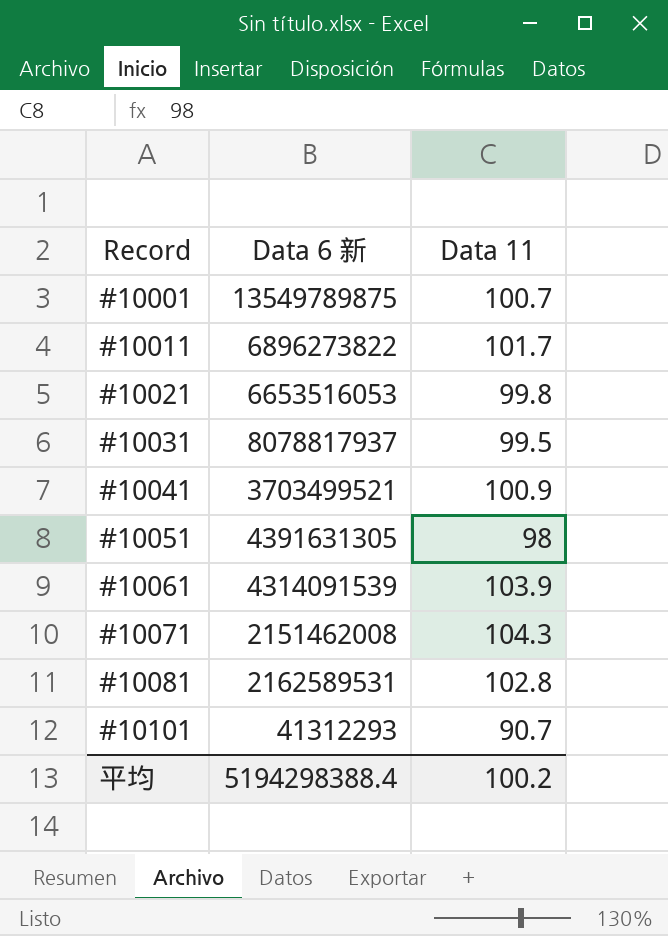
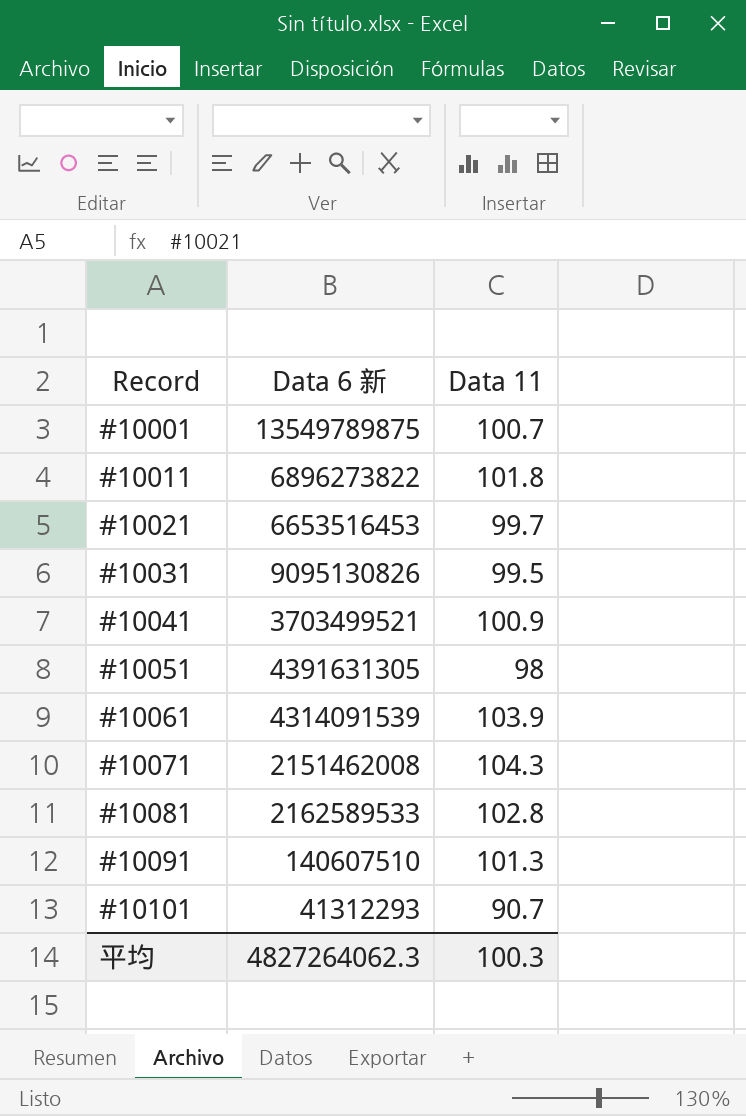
#10011 | Data 11: 101.7 -> 101.8
#10021 | Data 6 新: 6653516053 -> 6653516453
#10021 | Data 11: 99.8 -> 99.7
#10031 | Data 6 新: 8078817937 -> 9095130826
#10081 | Data 6 新: 2162589531 -> 2162589533
row #10091: none -> 140607510 | 101.3
平均 | Data 6 新: 5194298388.4 -> 4827264062.3
平均 | Data 11: 100.2 -> 100.3

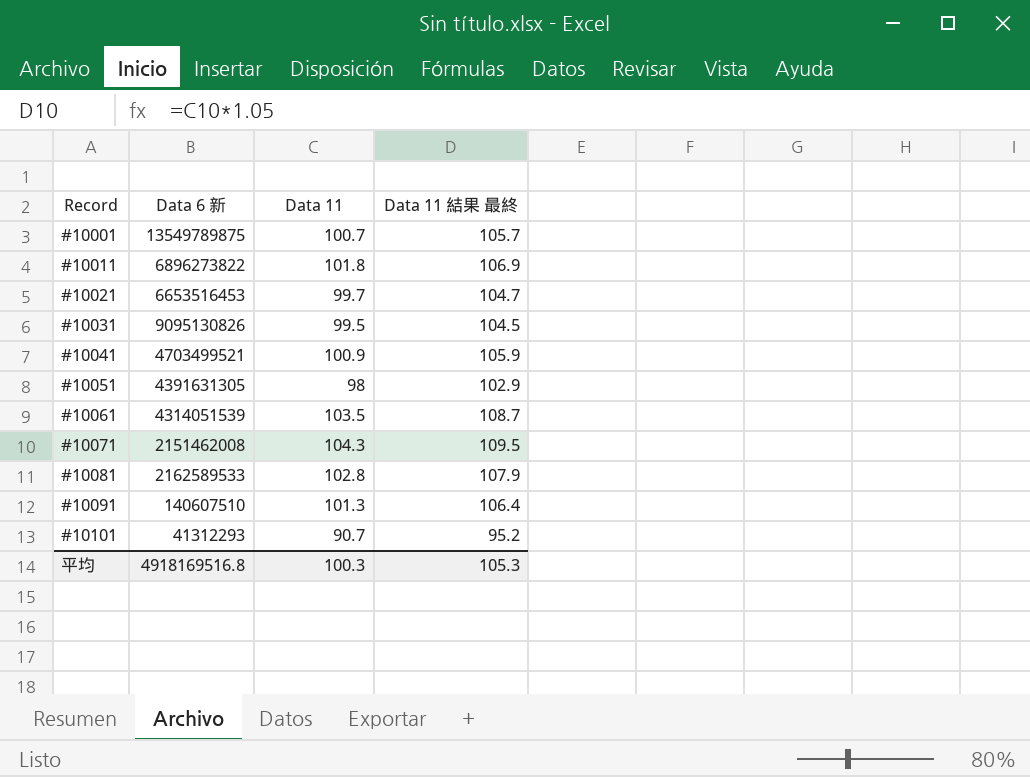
column Data 11 結果 最終 | formula: none -> [Data 11] * 1.05
#10041 | Data 6 新: 3703499521 -> 4703499521
#10061 | Data 6 新: 4314091539 -> 4314051539
#10061 | Data 11: 103.9 -> 103.5
平均 | Data 6 新: 4827264062.3 -> 4918169516.8

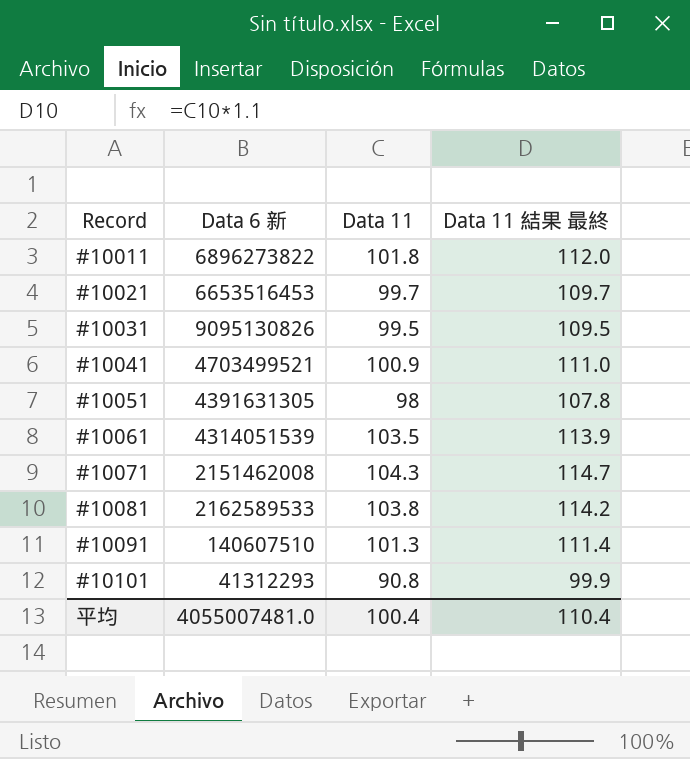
column Data 11 結果 最終 | formula: [Data 11] * 1.05 -> [Data 11] * 1.1
row #10001: 13549789875 | 100.7 | 105.7 -> none
#10081 | Data 11: 102.8 -> 103.8
#10101 | Data 11: 90.7 -> 90.8
平均 | Data 6 新: 4918169516.8 -> 4055007481.0
平均 | Data 11: 100.3 -> 100.4
平均 | Data 11 結果 最終: 105.3 -> 110.4

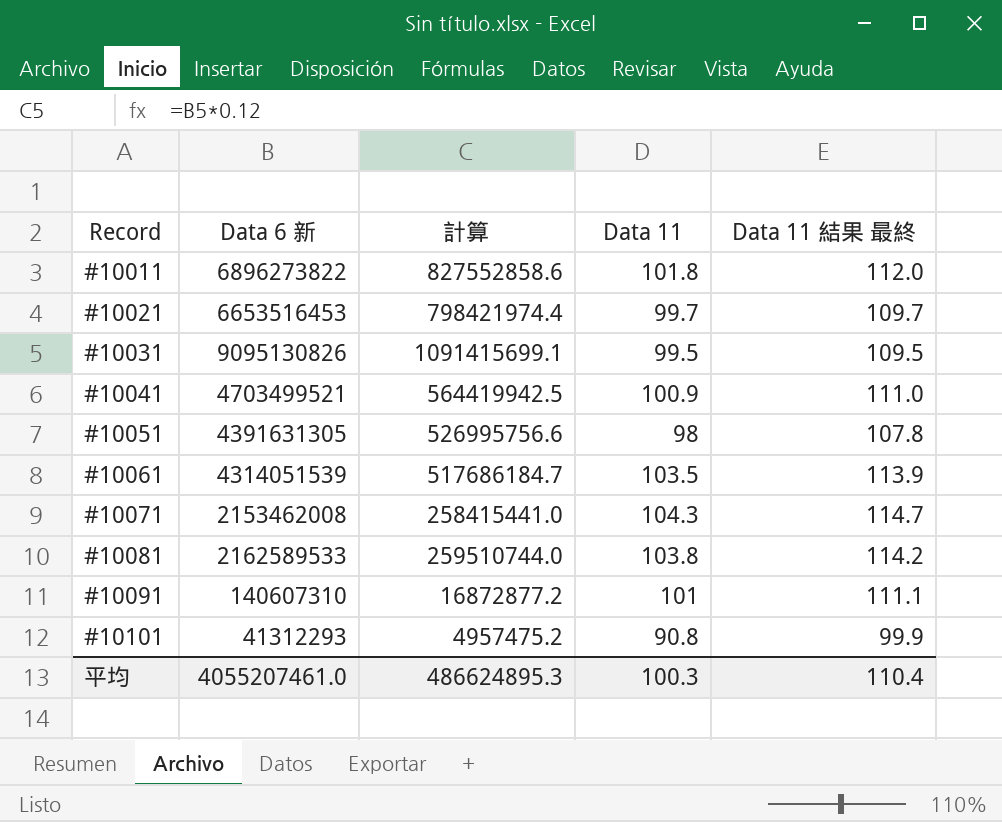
column 計算 | formula: none -> [Data 6 新] * 0.12
#10071 | Data 6 新: 2151462008 -> 2153462008
#10091 | Data 6 新: 140607510 -> 140607310
#10091 | Data 11: 101.3 -> 101
#10091 | Data 11 結果 最終: 111.4 -> 111.1
平均 | Data 6 新: 4055007481.0 -> 4055207461.0
平均 | Data 11: 100.4 -> 100.3

